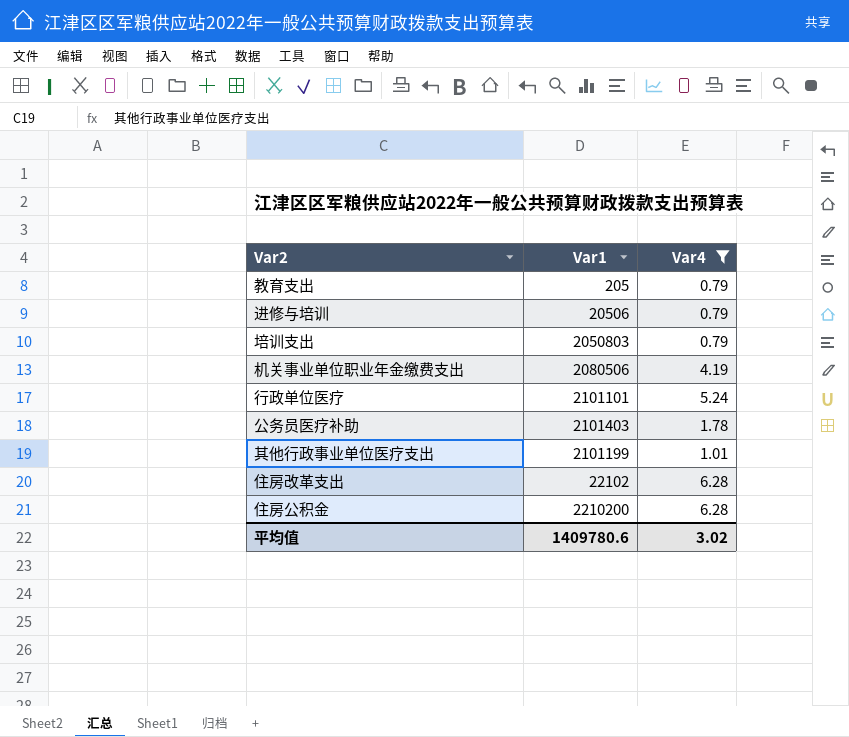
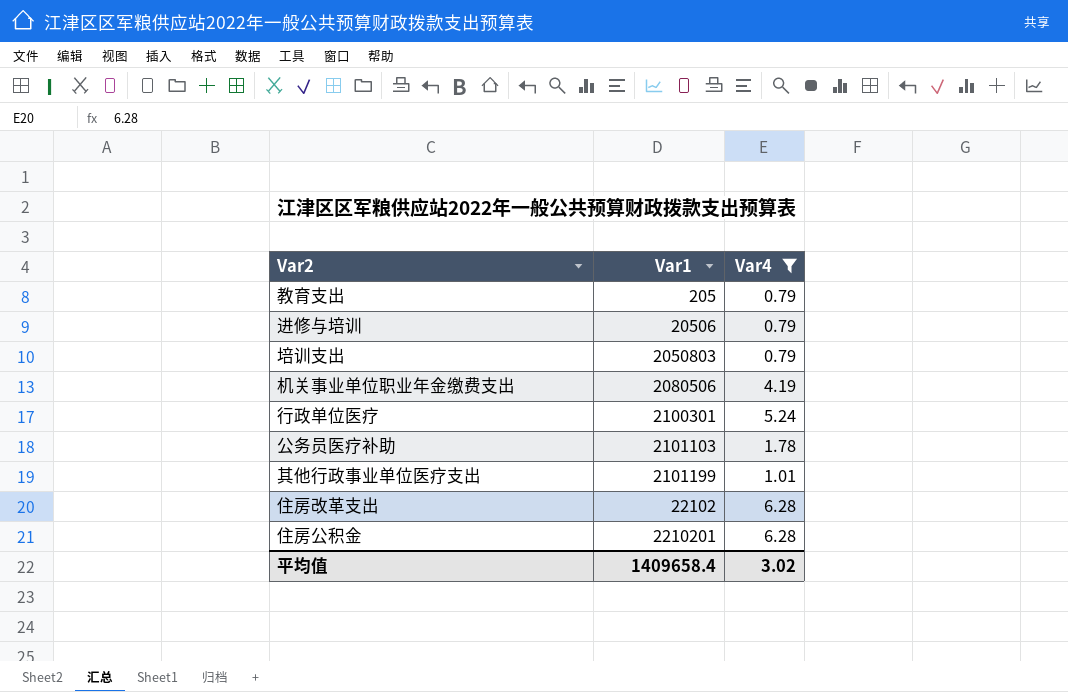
行政单位医疗 | Var1: 2101101 -> 2100301
公务员医疗补助 | Var1: 2101403 -> 2101103
住房公积金 | Var1: 2210200 -> 2210201
平均值 | Var1: 1409780.6 -> 1409658.4

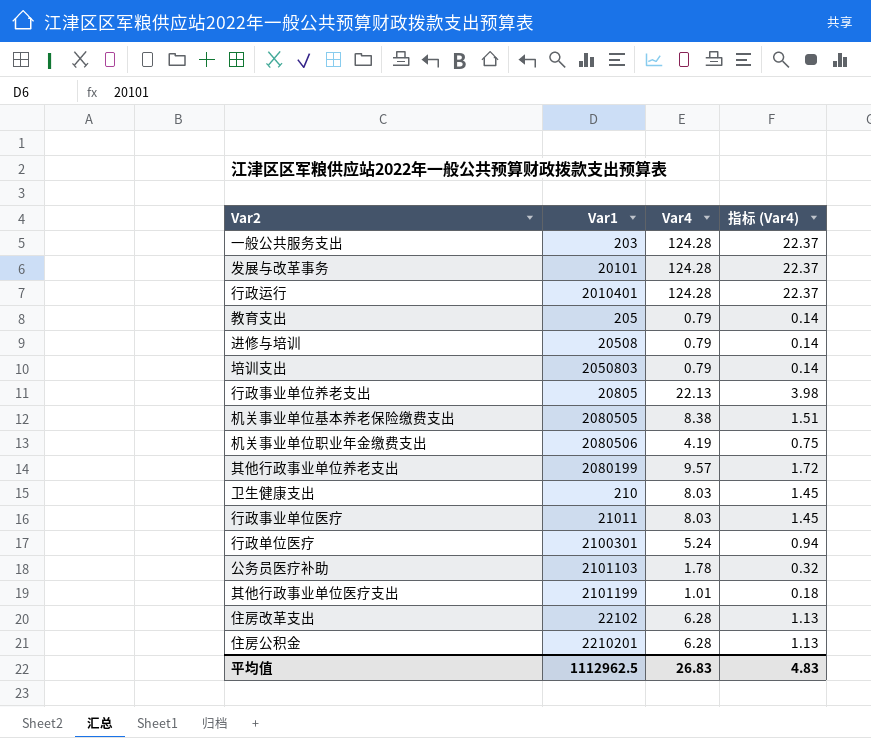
filter: Var4 <= 6.28 -> none
column 指标 (Var4) | formula: none -> [Var4] * 0.18
进修与培训 | Var1: 20506 -> 20508
平均值 | Var1: 1409658.4 -> 1112962.5
平均值 | Var4: 3.02 -> 26.83

